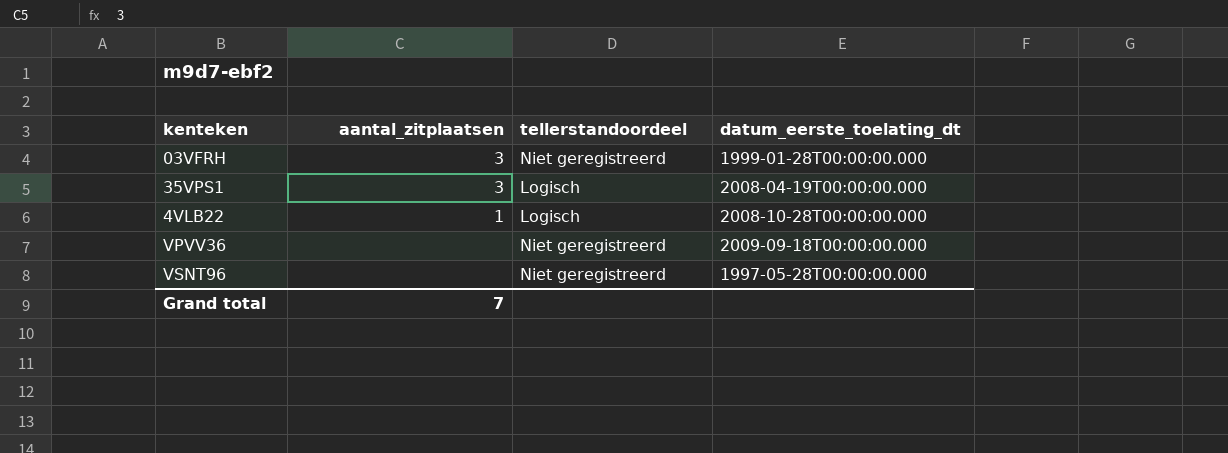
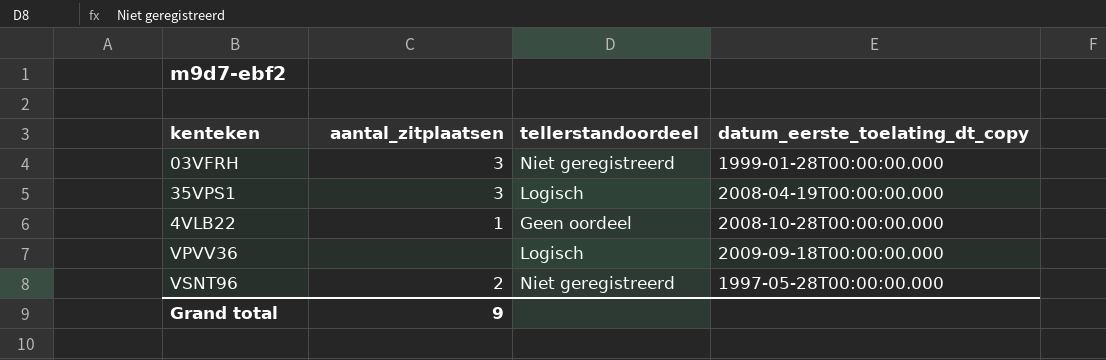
column name: datum_eerste_toelating_dt -> datum_eerste_toelating_dt_copy
4VLB22 | tellerstandoordeel: Logisch -> Geen oordeel
VPVV36 | tellerstandoordeel: Niet geregistreerd -> Logisch
VSNT96 | aantal_zitplaatsen: none -> 2
Grand total | aantal_zitplaatsen: 7 -> 9

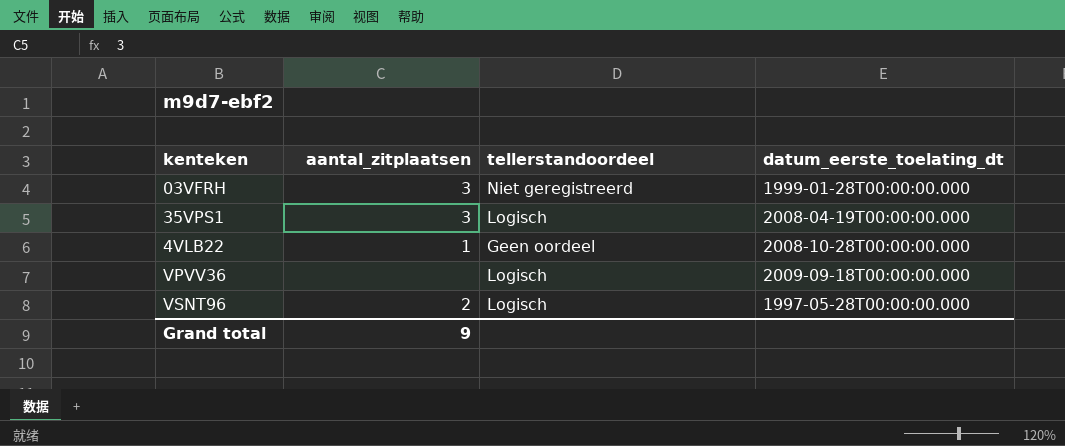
column name: datum_eerste_toelating_dt_copy -> datum_eerste_toelating_dt
VSNT96 | tellerstandoordeel: Niet geregistreerd -> Logisch

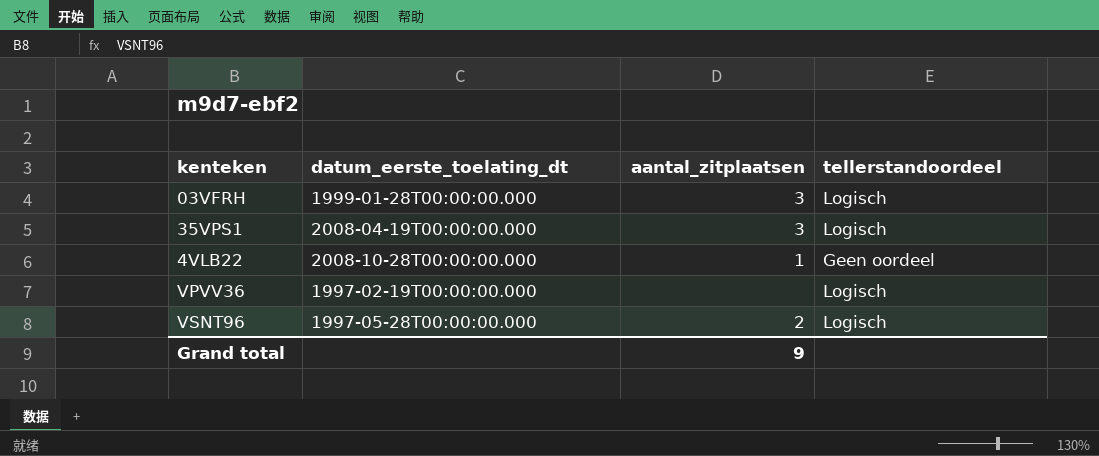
column datum_eerste_toelating_dt | position: 4 -> 2
03VFRH | tellerstandoordeel: Niet geregistreerd -> Logisch
VPVV36 | datum_eerste_toelating_dt: 2009-09-18T00:00:00.000 -> 1997-02-19T00:00:00.000

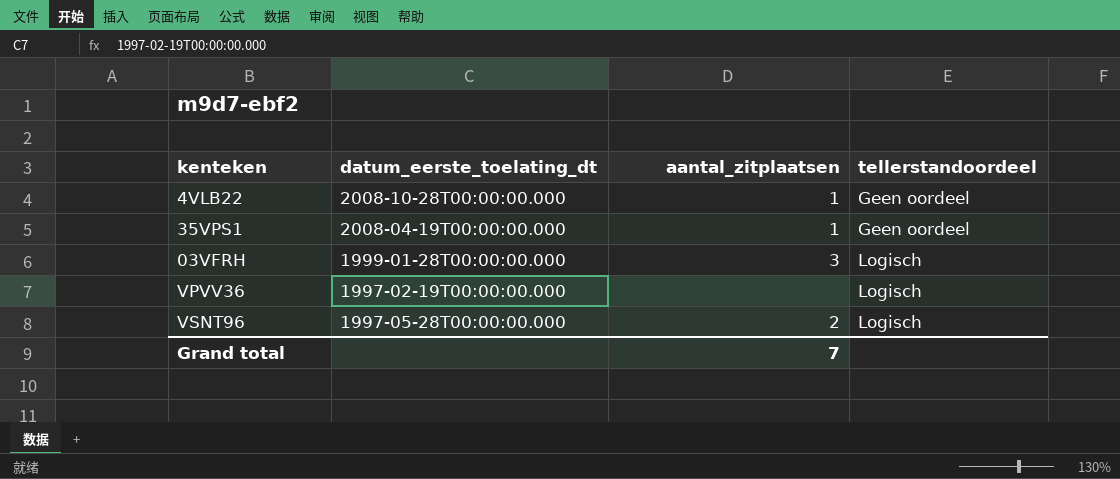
row order: none -> tellerstandoordeel ascending
35VPS1 | aantal_zitplaatsen: 3 -> 1
35VPS1 | tellerstandoordeel: Logisch -> Geen oordeel
Grand total | aantal_zitplaatsen: 9 -> 7

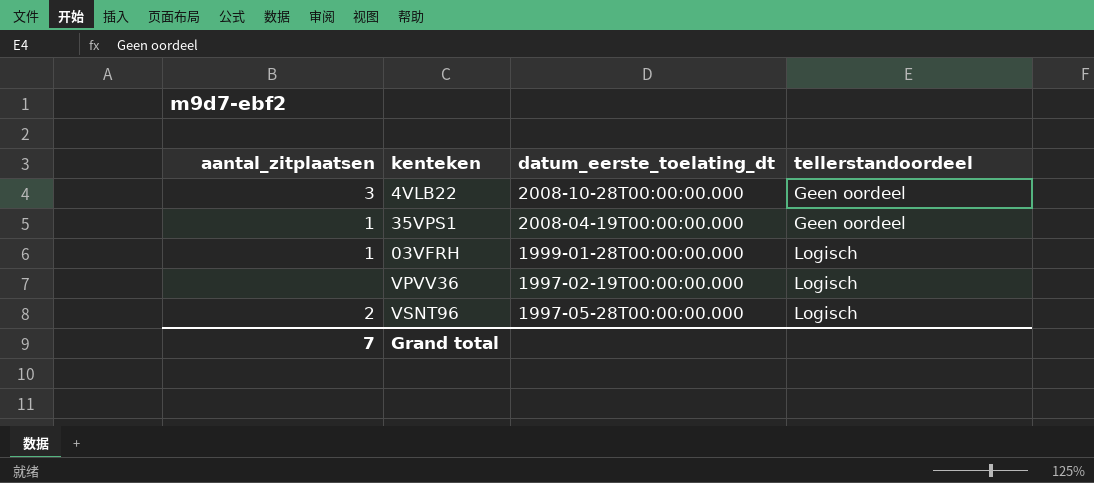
column aantal_zitplaatsen | position: 3 -> 1
4VLB22 | aantal_zitplaatsen: 1 -> 3
03VFRH | aantal_zitplaatsen: 3 -> 1

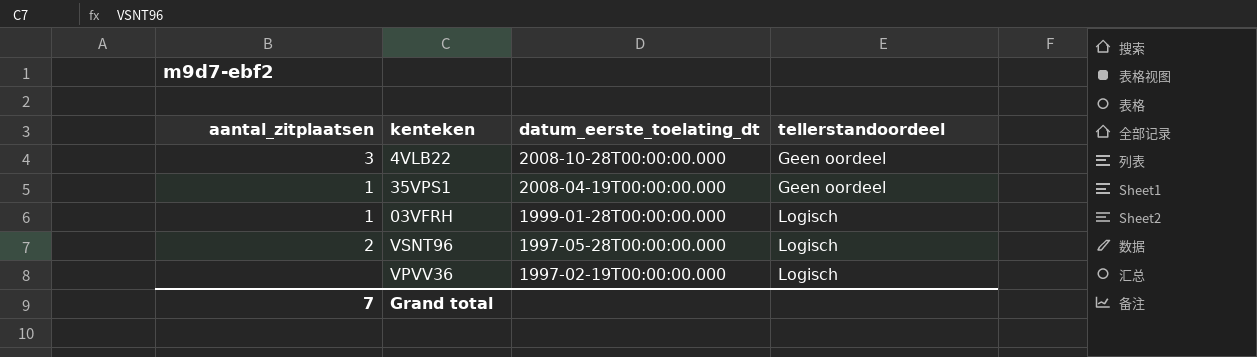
row order: tellerstandoordeel ascending -> datum_eerste_toelating_dt descending

